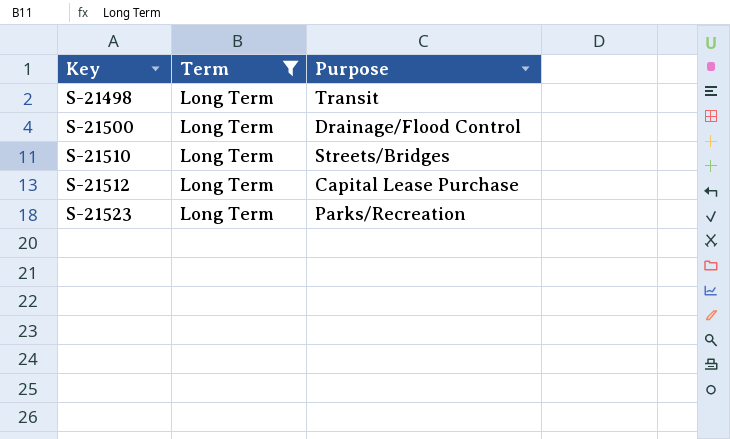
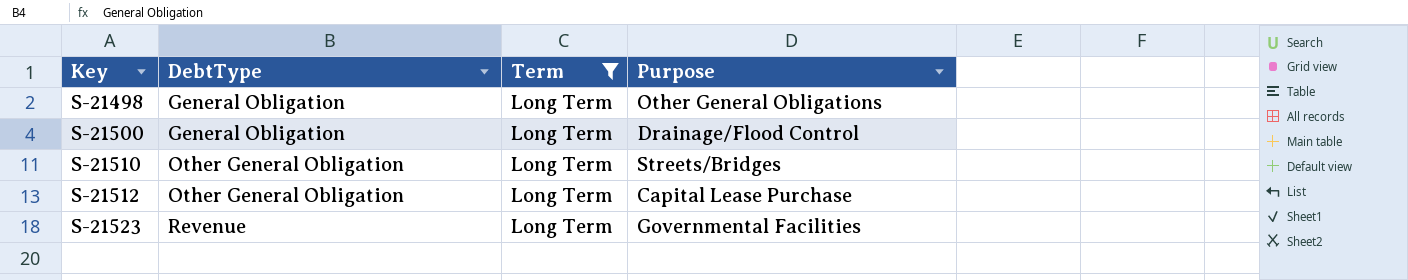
column DebtType | position: none -> 2
S-21498 | Purpose: Transit -> Other General Obligations
S-21523 | Purpose: Parks/Recreation -> Governmental Facilities

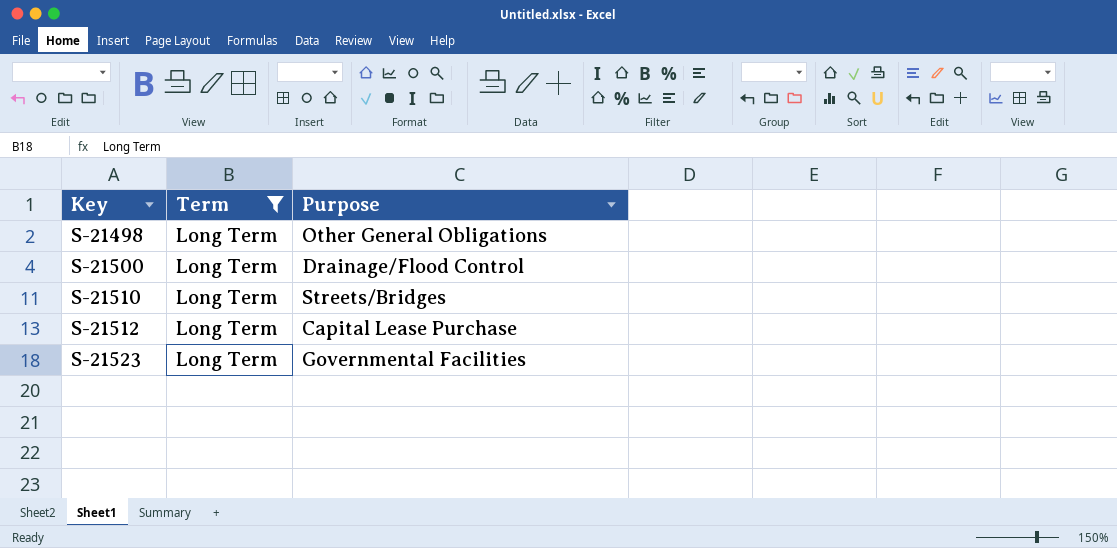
column DebtType | position: 2 -> none

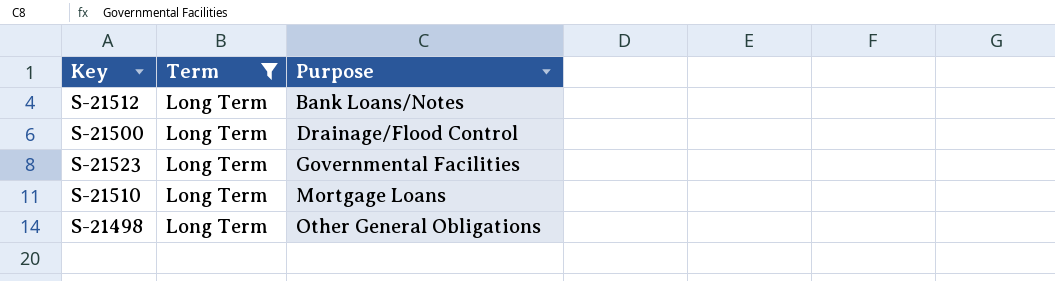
row order: Key ascending -> Purpose ascending
S-21512 | Purpose: Capital Lease Purchase -> Bank Loans/Notes
S-21510 | Purpose: Streets/Bridges -> Mortgage Loans

